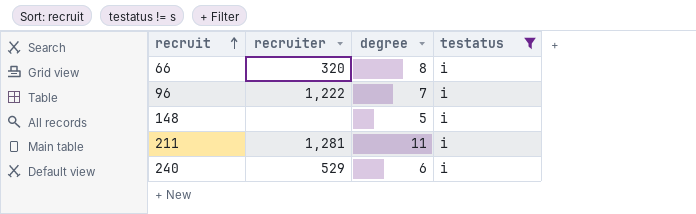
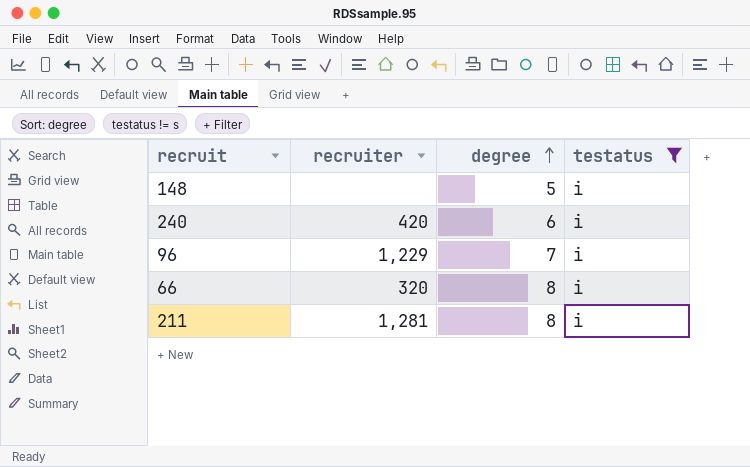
row order: recruit ascending -> degree ascending
240 | recruiter: 529 -> 420
96 | recruiter: 1,222 -> 1,229
211 | degree: 11 -> 8

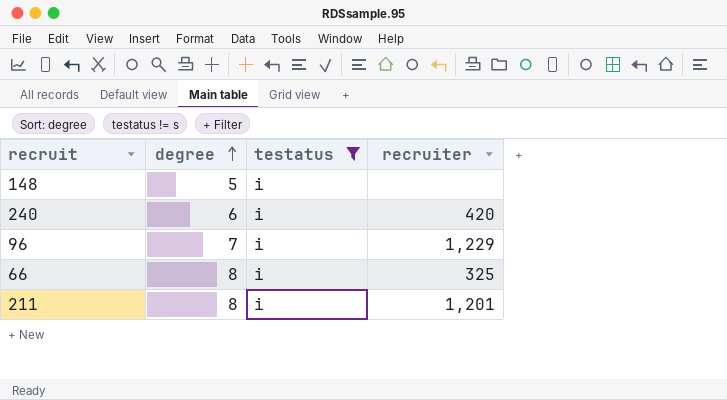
column recruiter | position: 2 -> 4
66 | recruiter: 320 -> 325
211 | recruiter: 1,281 -> 1,201

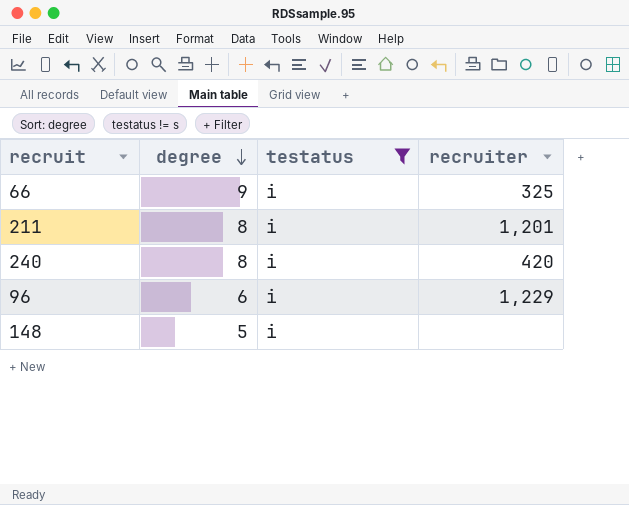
row order: degree ascending -> degree descending
66 | degree: 8 -> 9
240 | degree: 6 -> 8
96 | degree: 7 -> 6

